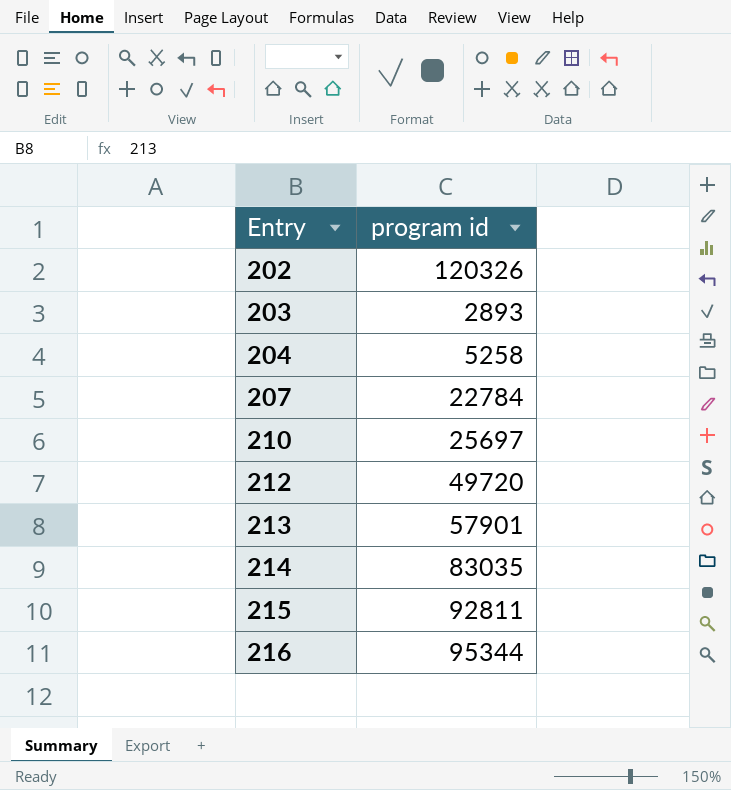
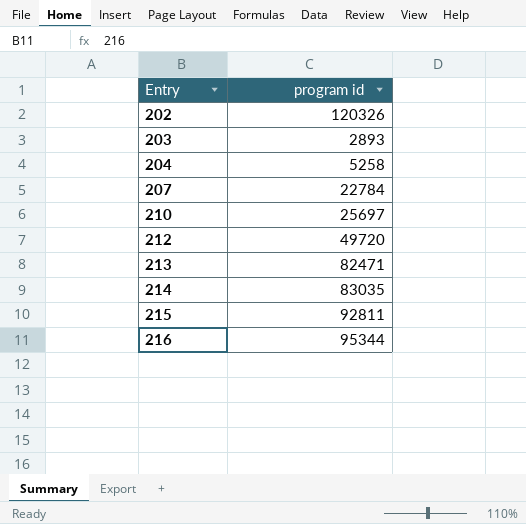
213 | program id: 57901 -> 82471

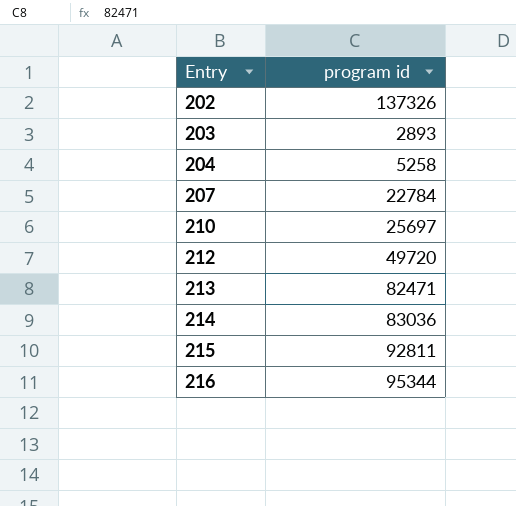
202 | program id: 120326 -> 137326
214 | program id: 83035 -> 83036

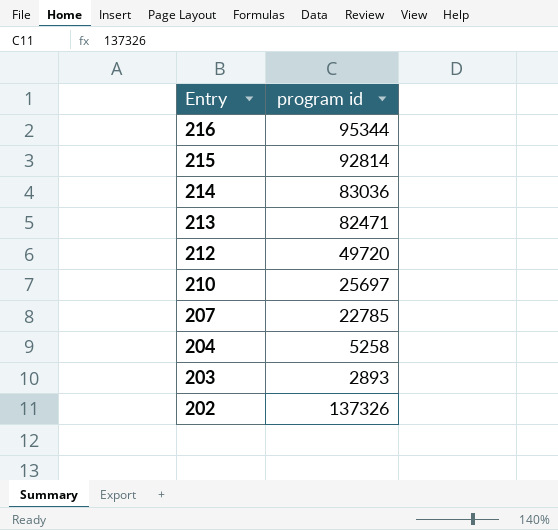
row order: Entry ascending -> Entry descending
215 | program id: 92811 -> 92814
207 | program id: 22784 -> 22785

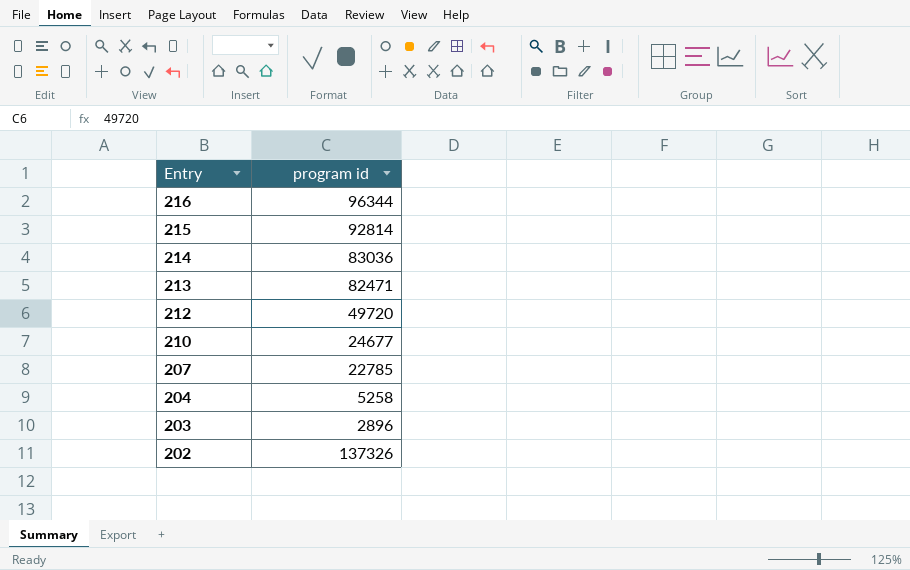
216 | program id: 95344 -> 96344
210 | program id: 25697 -> 24677
203 | program id: 2893 -> 2896

